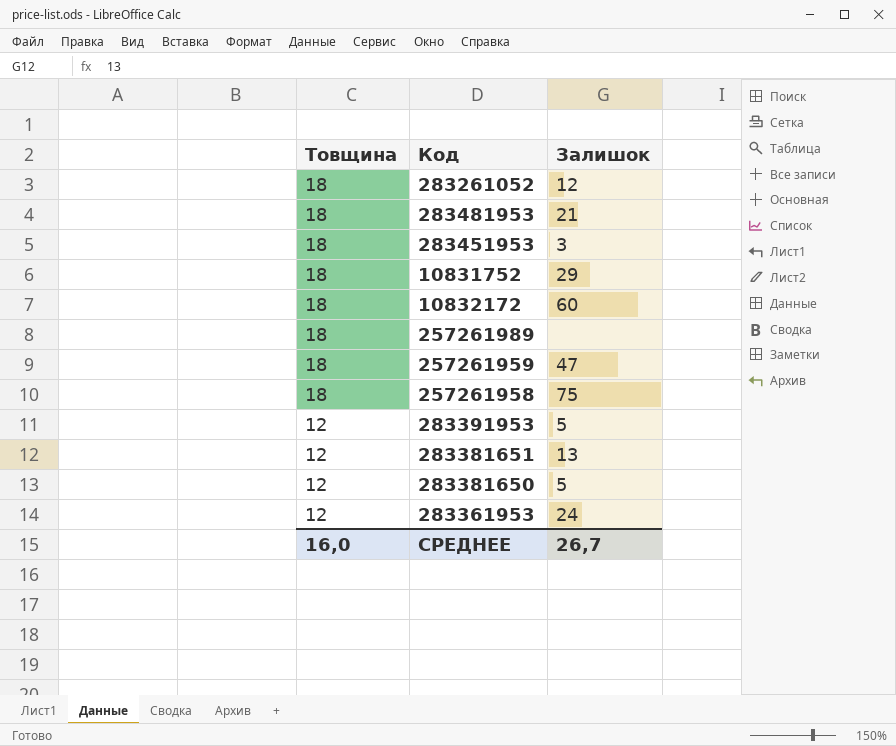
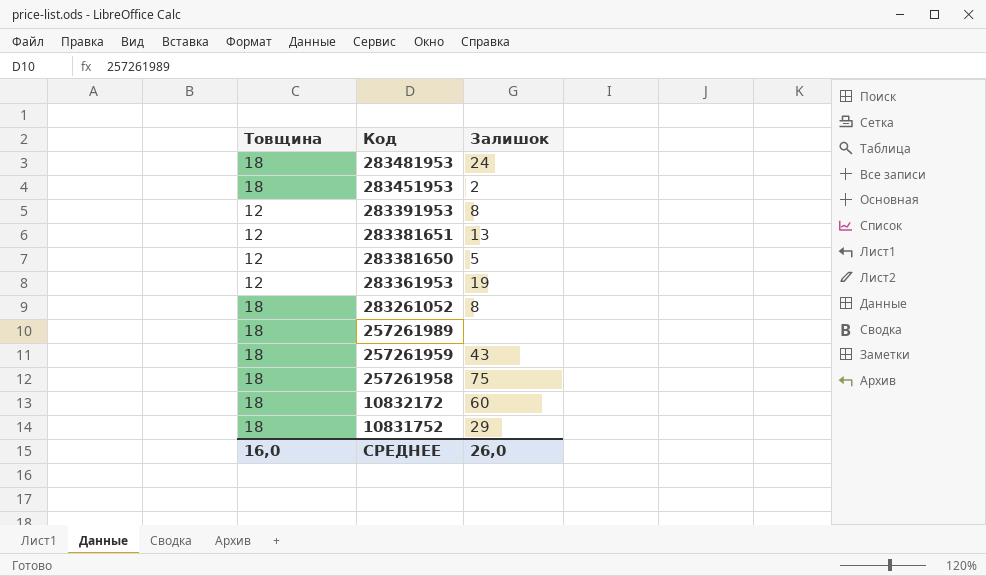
row order: Товщина descending -> Код descending
283481953 | Залишок: 21 -> 24
283451953 | Залишок: 3 -> 2
283391953 | Залишок: 5 -> 8
283361953 | Залишок: 24 -> 19
283261052 | Залишок: 12 -> 8
257261959 | Залишок: 47 -> 43
СРЕДНЕЕ | Залишок: 26,7 -> 26,0

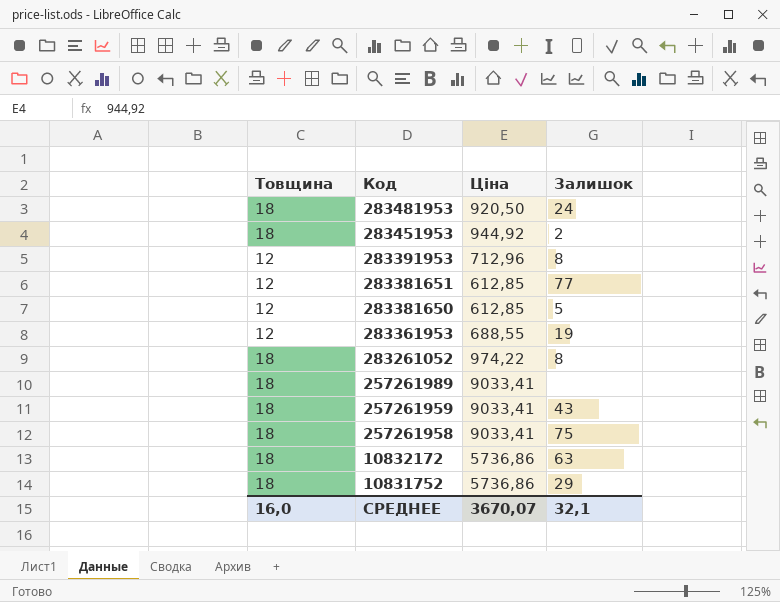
column Ціна | position: none -> 3
283381651 | Залишок: 13 -> 77
10832172 | Залишок: 60 -> 63
СРЕДНЕЕ | Залишок: 26,0 -> 32,1

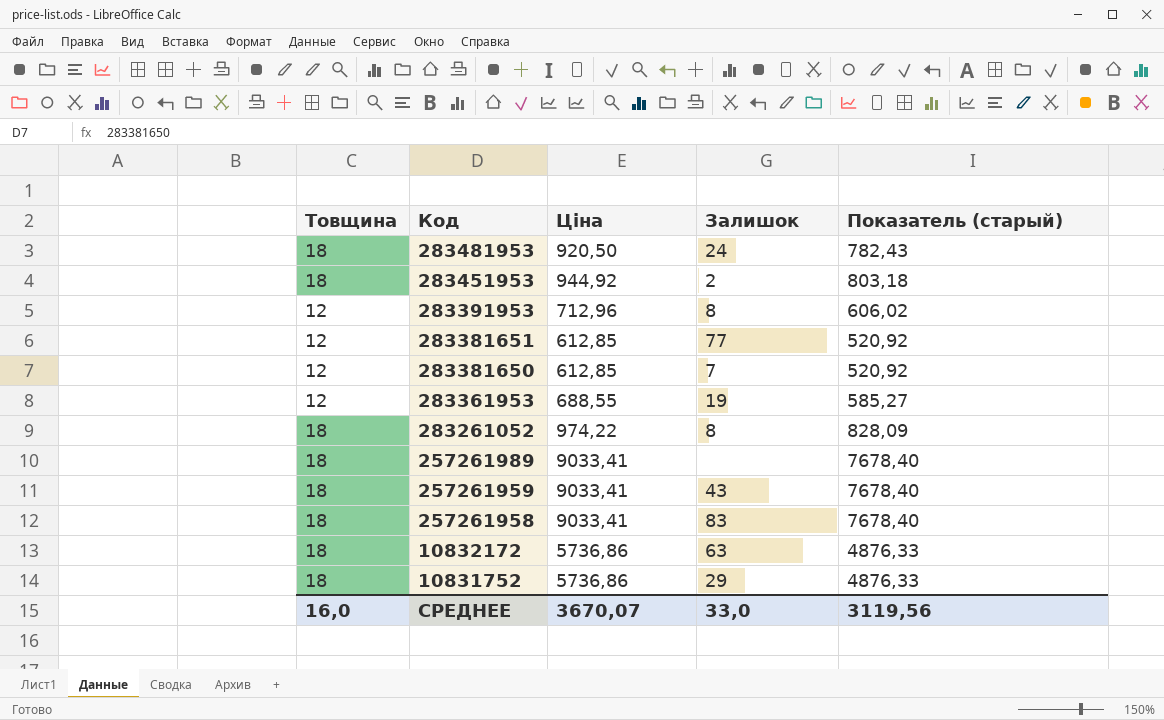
column Показатель (старый) | formula: none -> [Ціна] * 0,85
283381650 | Залишок: 5 -> 7
257261958 | Залишок: 75 -> 83
СРЕДНЕЕ | Залишок: 32,1 -> 33,0

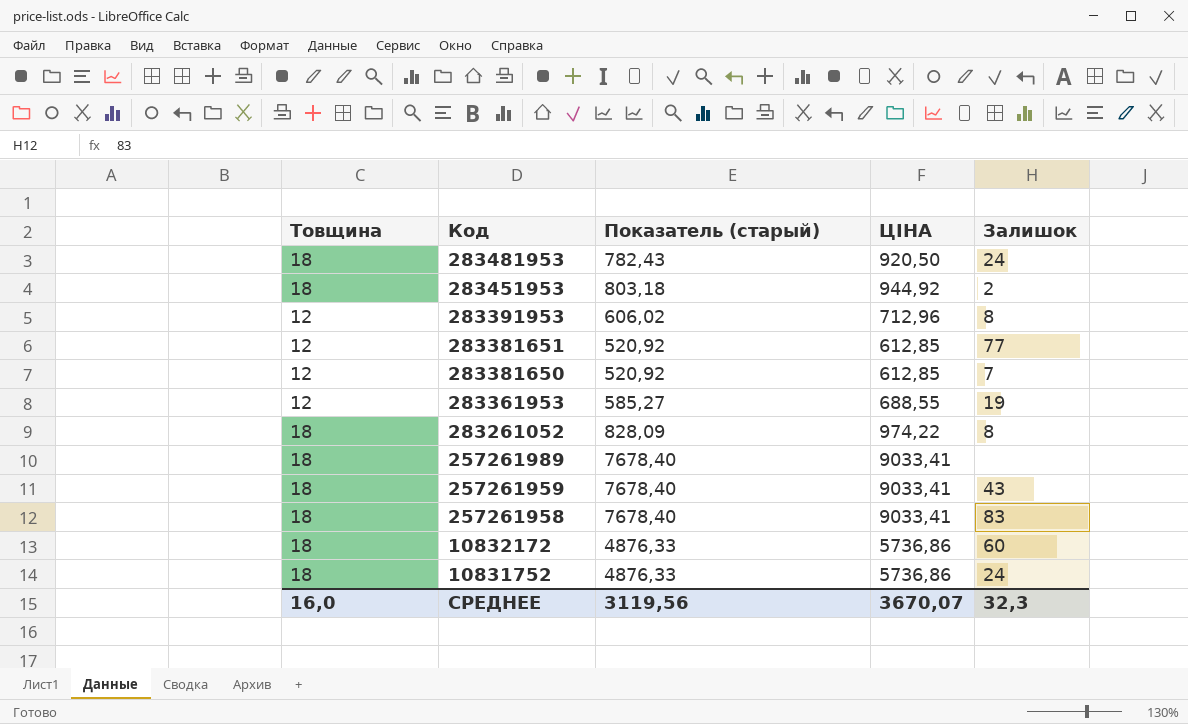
column Показатель (старый) | position: 5 -> 3
column name: Ціна -> ЦІНА
10832172 | Залишок: 63 -> 60
10831752 | Залишок: 29 -> 24
СРЕДНЕЕ | Залишок: 33,0 -> 32,3

